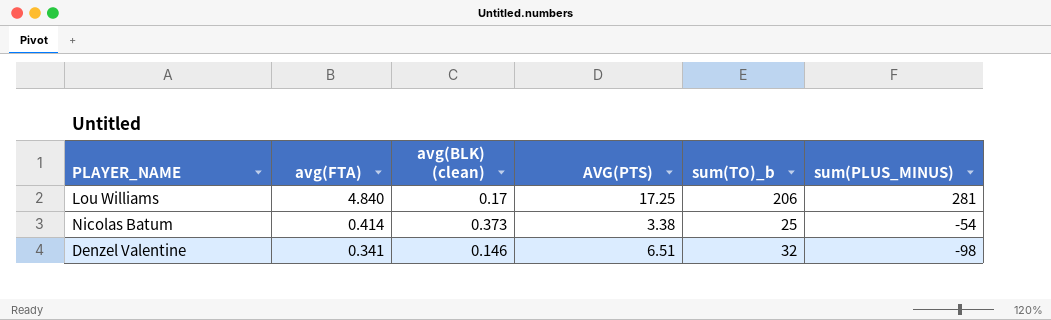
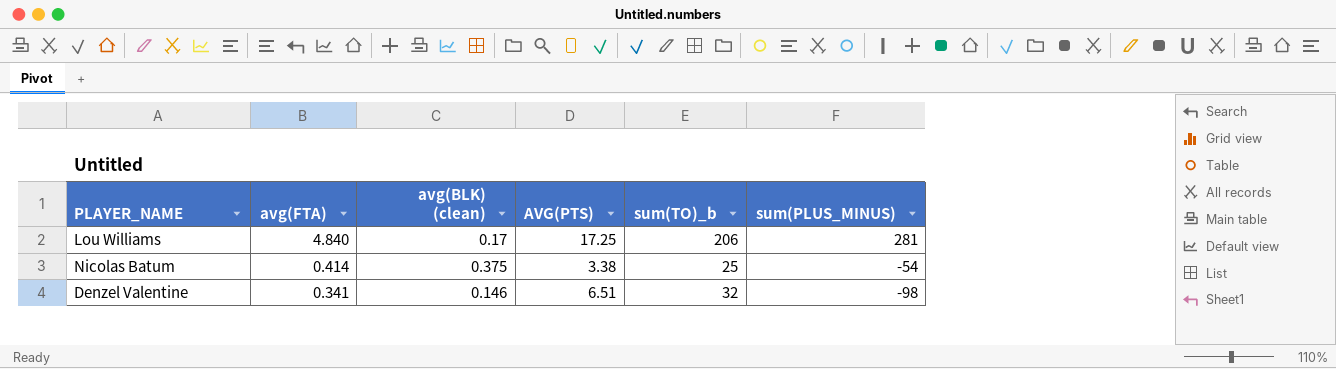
Nicolas Batum | avg(BLK) (clean): 0.373 -> 0.375

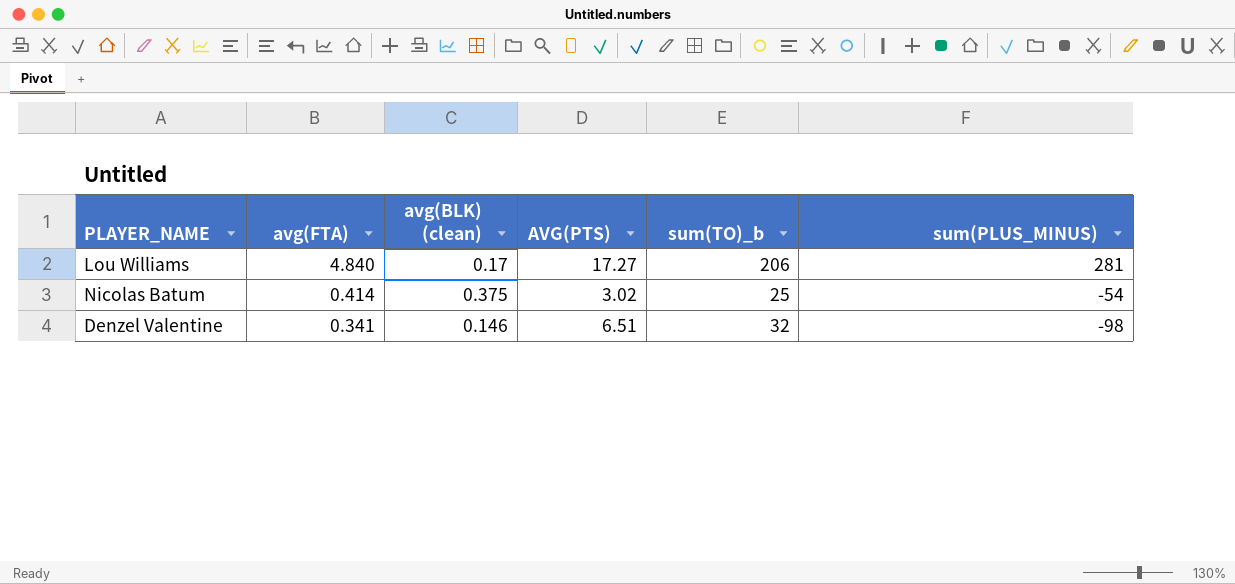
Lou Williams | AVG(PTS): 17.25 -> 17.27
Nicolas Batum | AVG(PTS): 3.38 -> 3.02

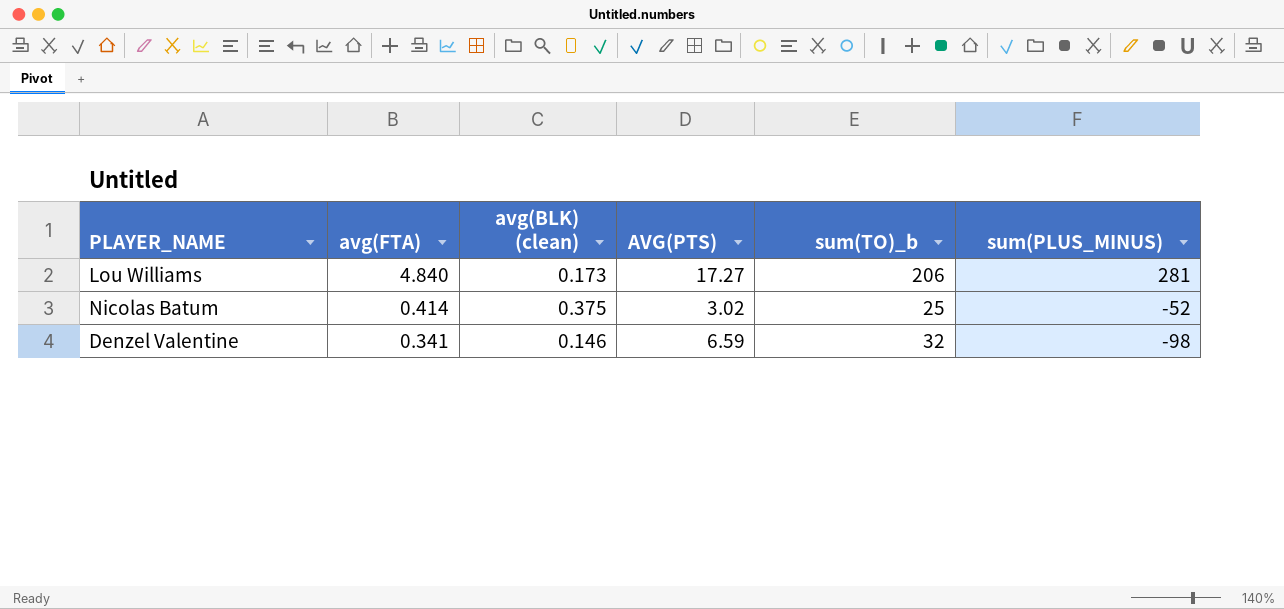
Lou Williams | avg(BLK) (clean): 0.17 -> 0.173
Nicolas Batum | sum(PLUS_MINUS): -54 -> -52
Denzel Valentine | AVG(PTS): 6.51 -> 6.59

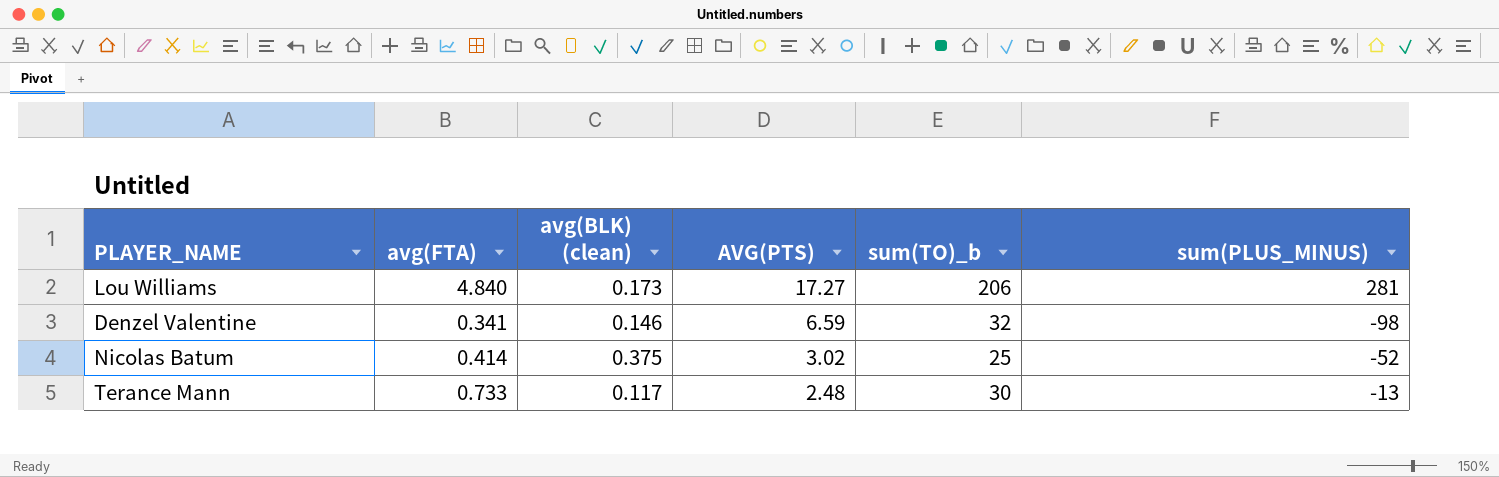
row order: avg(FTA) descending -> AVG(PTS) descending
row Terance Mann: none -> 0.733 | 0.117 | 2.48 | 30 | -13

